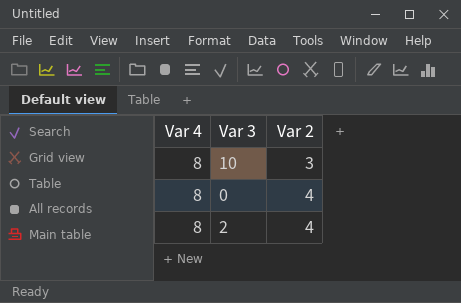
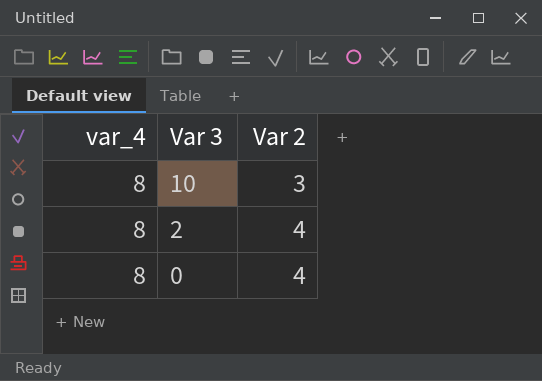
row order: Var 2 ascending -> Var 3 descending
column name: Var 4 -> var_4

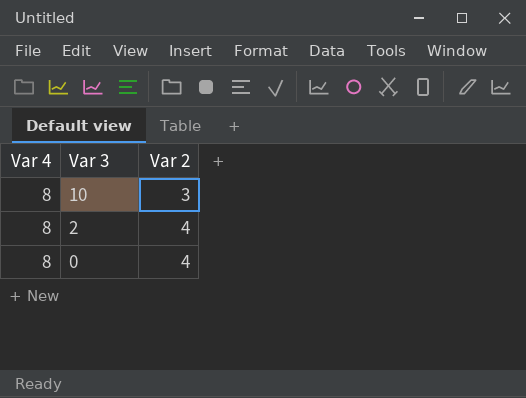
column name: var_4 -> Var 4

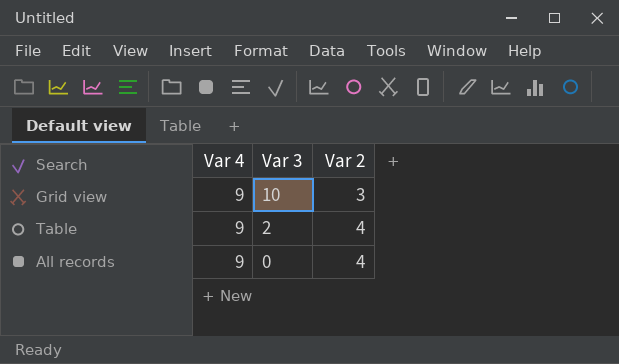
10 | Var 4: 8 -> 9
2 | Var 4: 8 -> 9
0 | Var 4: 8 -> 9

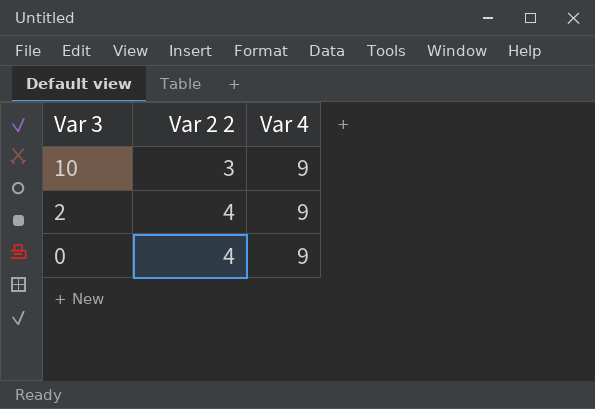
column name: Var 2 -> Var 2 2
column Var 4 | position: 1 -> 3

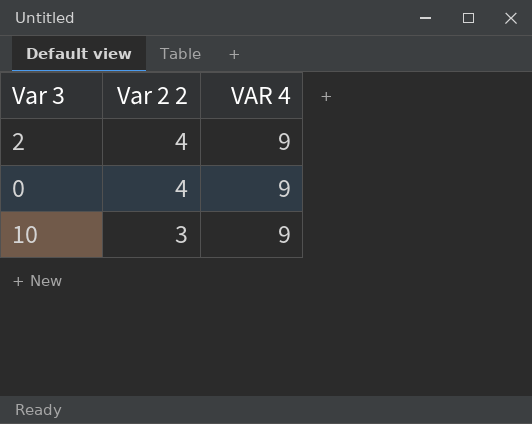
row order: Var 3 descending -> Var 2 2 descending
column name: Var 4 -> VAR 4

